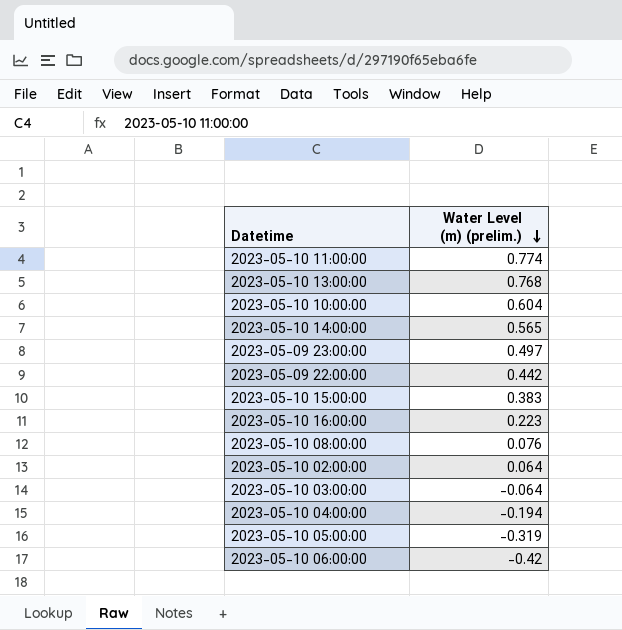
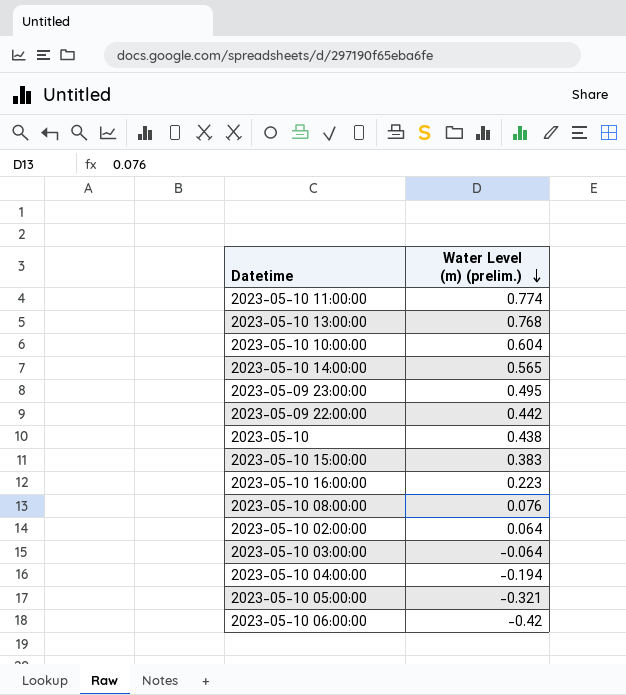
2023-05-09 23:00:00 | Water Level (m) (prelim.): 0.497 -> 0.495
row 2023-05-10: none -> 0.438
2023-05-10 05:00:00 | Water Level (m) (prelim.): -0.319 -> -0.321

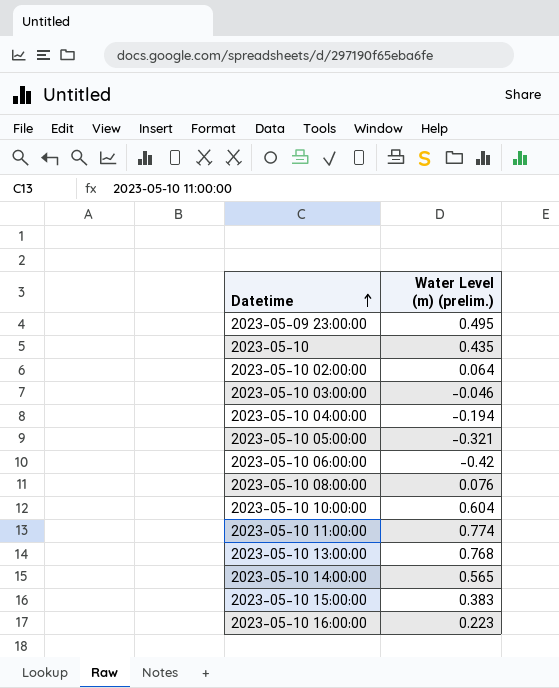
row order: Water Level (m) (prelim.) descending -> Datetime ascending
row 2023-05-09 22:00:00: 0.442 -> none
2023-05-10 | Water Level (m) (prelim.): 0.438 -> 0.435
2023-05-10 03:00:00 | Water Level (m) (prelim.): -0.064 -> -0.046

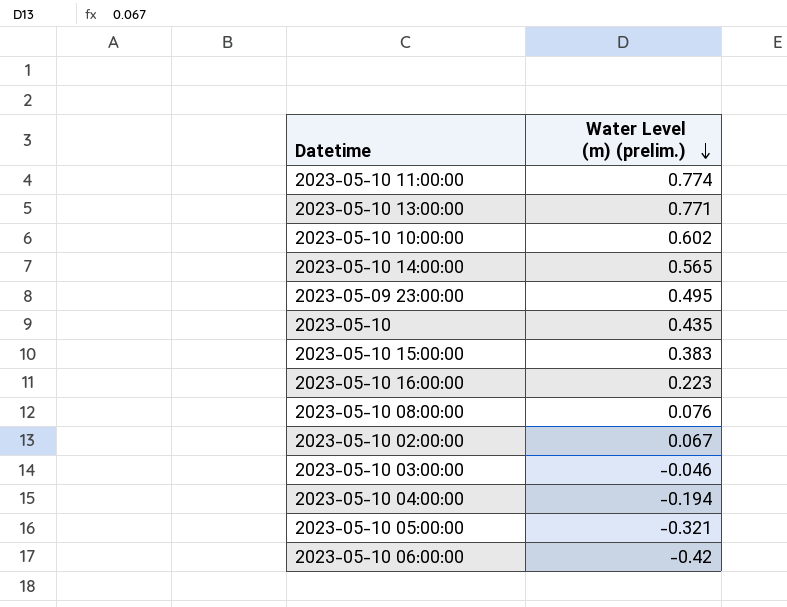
row order: Datetime ascending -> Water Level (m) (prelim.) descending
2023-05-10 13:00:00 | Water Level (m) (prelim.): 0.768 -> 0.771
2023-05-10 10:00:00 | Water Level (m) (prelim.): 0.604 -> 0.602
2023-05-10 02:00:00 | Water Level (m) (prelim.): 0.064 -> 0.067

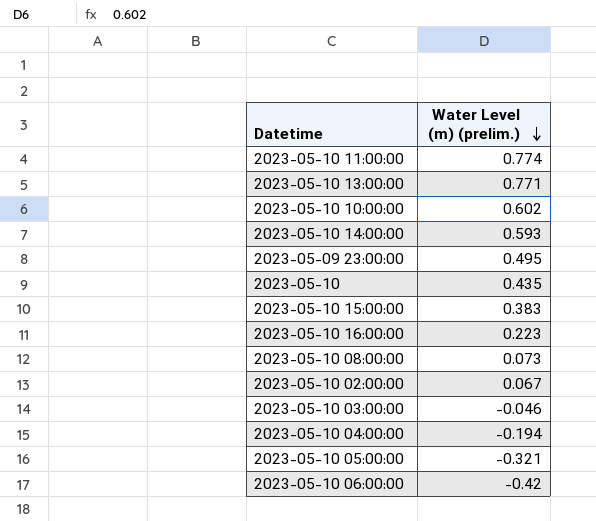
2023-05-10 14:00:00 | Water Level (m) (prelim.): 0.565 -> 0.593
2023-05-10 08:00:00 | Water Level (m) (prelim.): 0.076 -> 0.073

